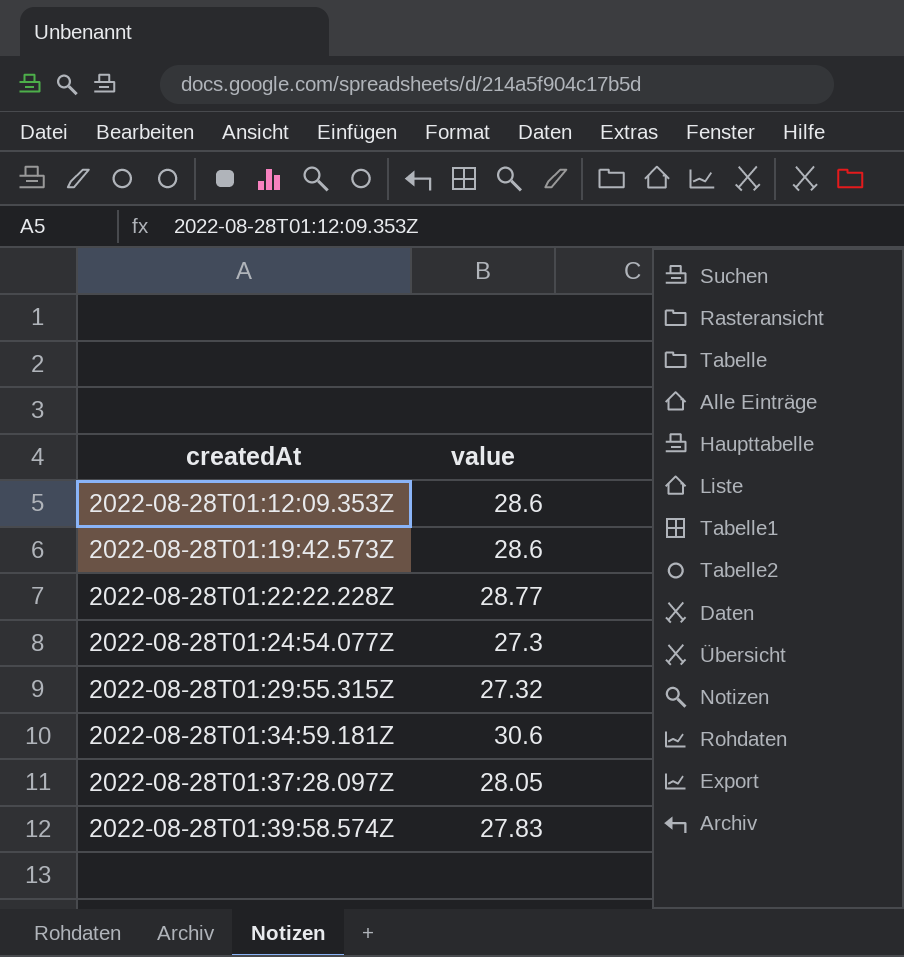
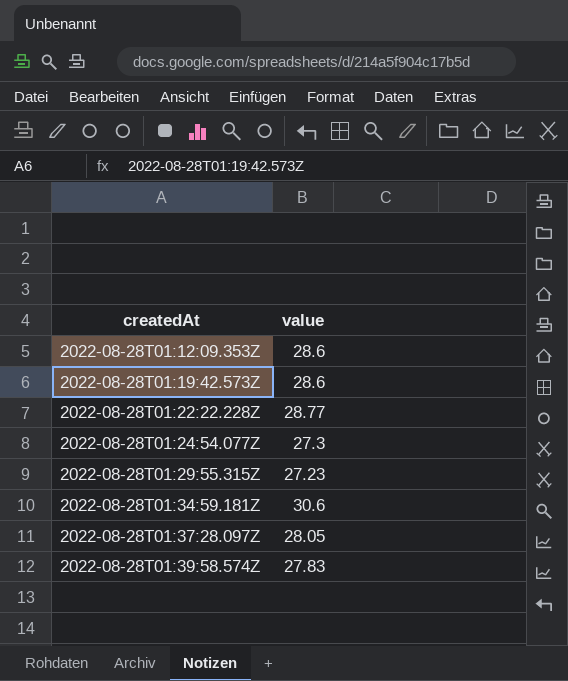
2022-08-28T01:29:55.315Z | value: 27.32 -> 27.23

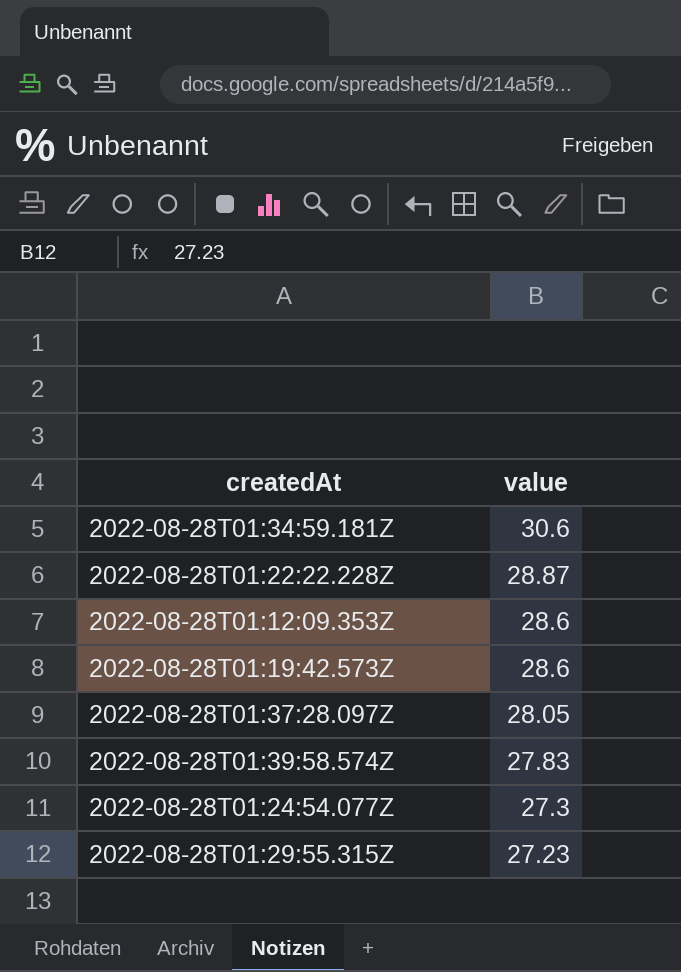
row order: createdAt ascending -> value descending
2022-08-28T01:22:22.228Z | value: 28.77 -> 28.87

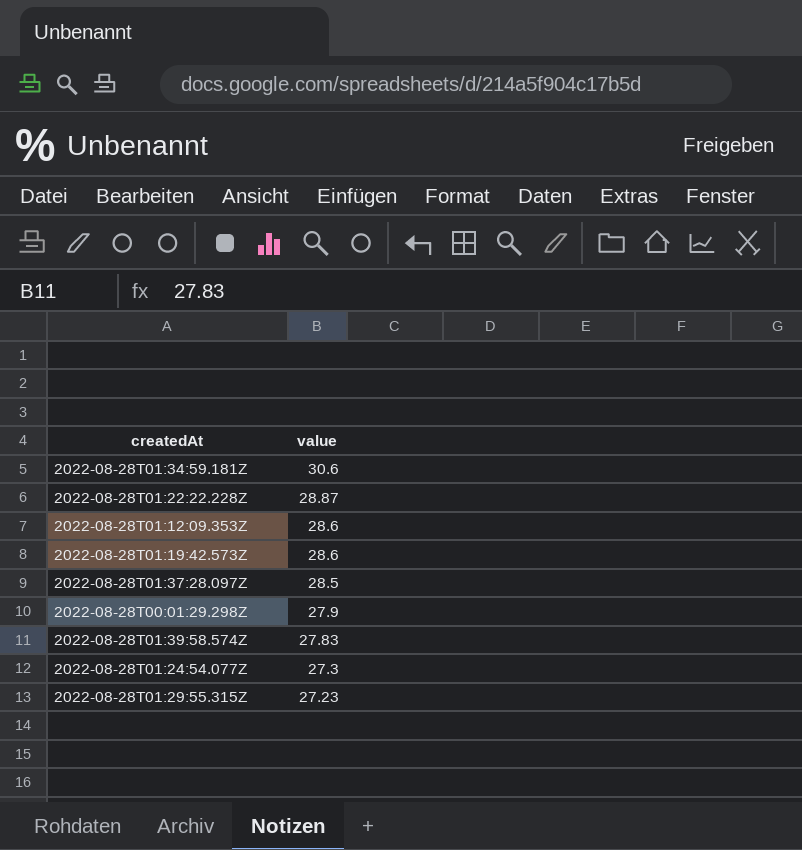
2022-08-28T01:37:28.097Z | value: 28.05 -> 28.5
row 2022-08-28T00:01:29.298Z: none -> 27.9

